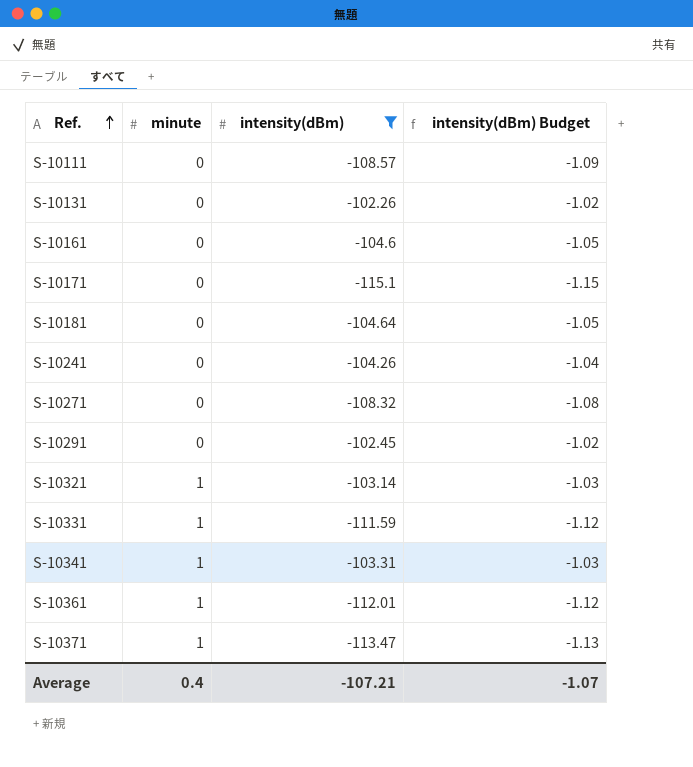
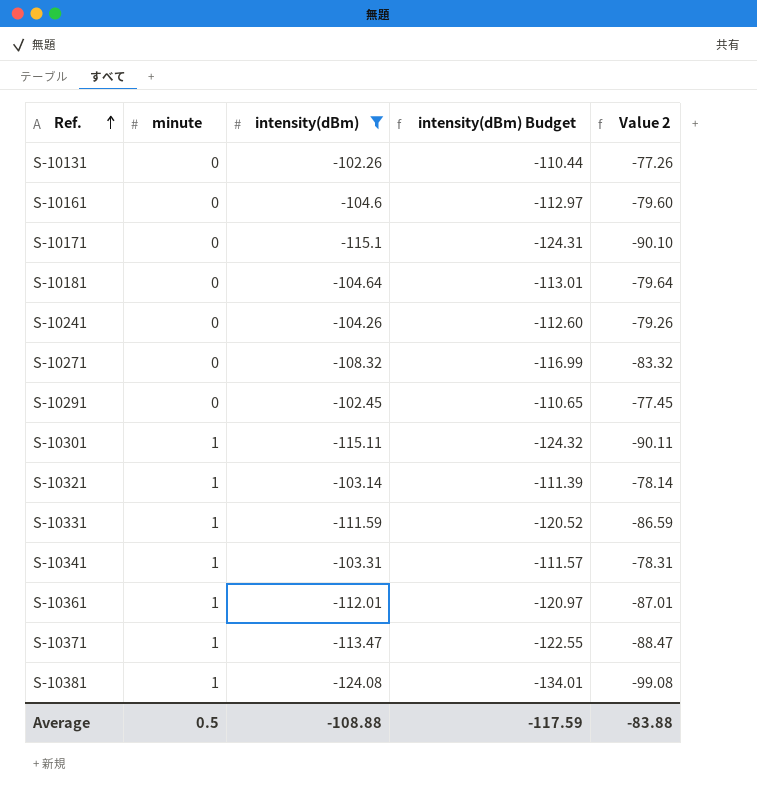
column intensity(dBm) Budget | formula: [intensity(dBm)] * 0.01 -> [intensity(dBm)] * 1.08
column Value 2 | formula: none -> [intensity(dBm)] + 25
row S-10111: 0 | -108.57 | -1.09 -> none
row S-10301: none -> 1 | -115.11 | -124.32 | -90.11
row S-10381: none -> 1 | -124.08 | -134.01 | -99.08
Average | minute: 0.4 -> 0.5
Average | intensity(dBm): -107.21 -> -108.88
Average | intensity(dBm) Budget: -1.07 -> -117.59

